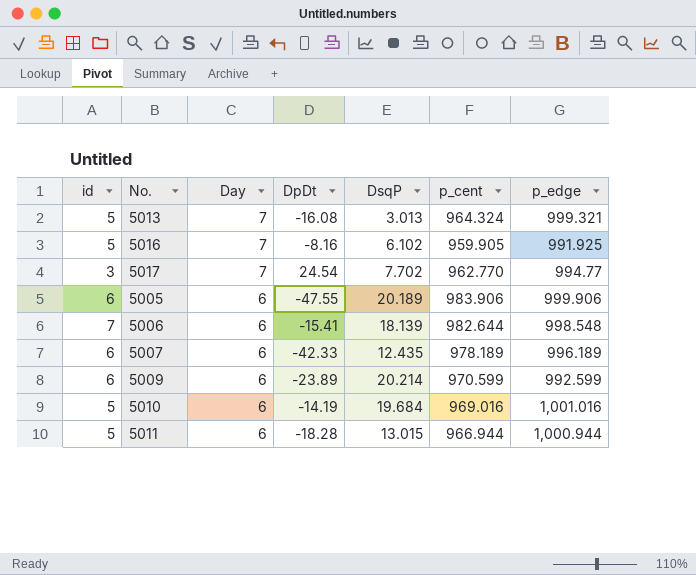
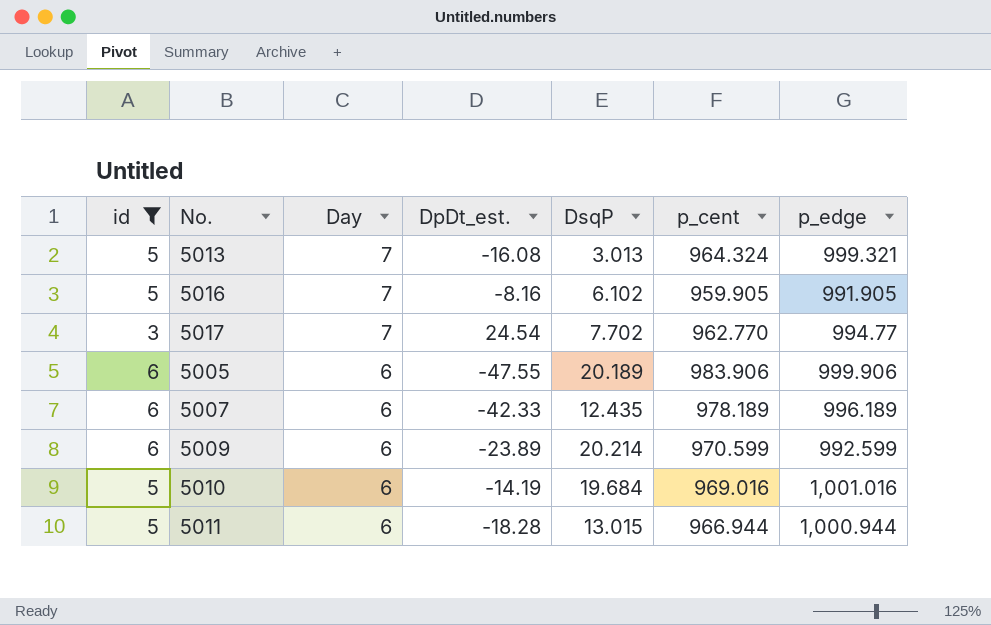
filter: none -> id != 7
column name: DpDt -> DpDt_est.
5016 | p_edge: 991.925 -> 991.905

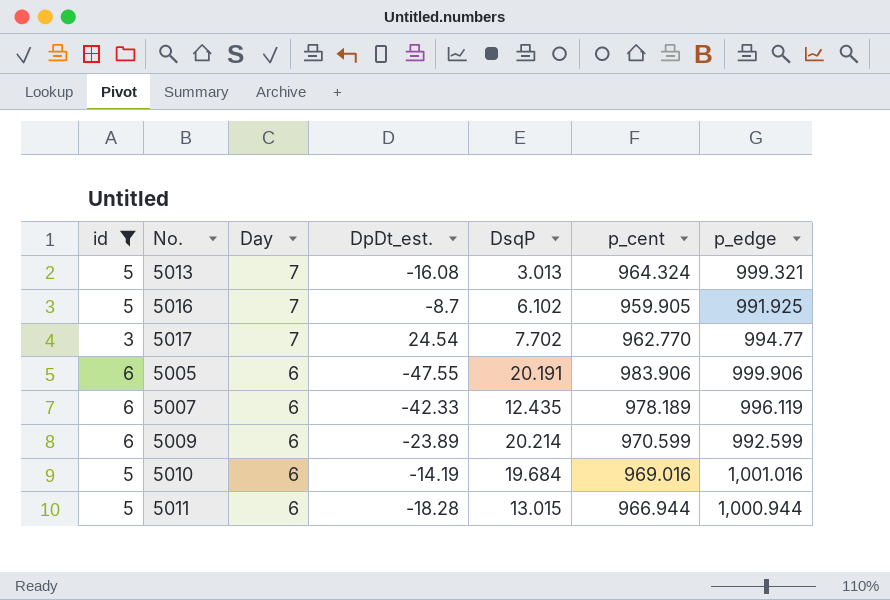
5016 | DpDt_est.: -8.16 -> -8.7
5016 | p_edge: 991.905 -> 991.925
5005 | DsqP: 20.189 -> 20.191
5007 | p_edge: 996.189 -> 996.119

